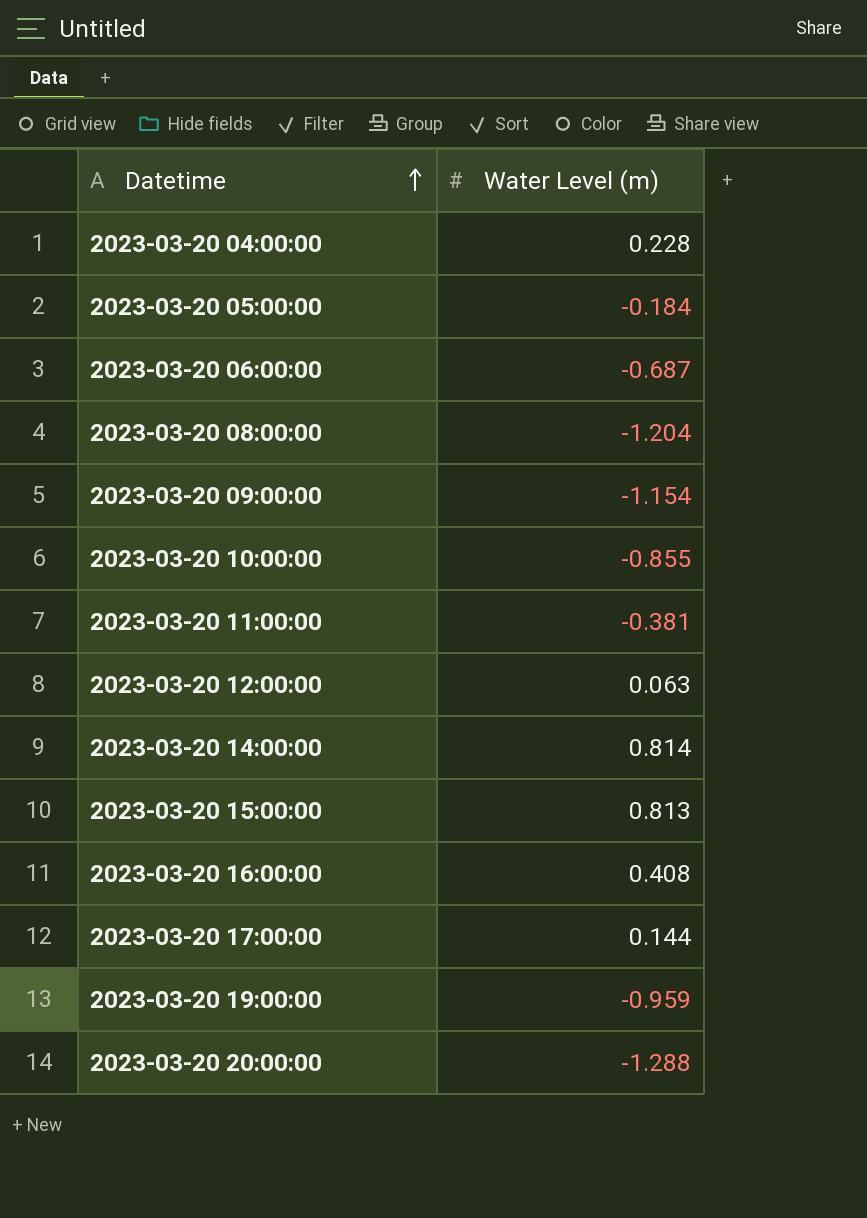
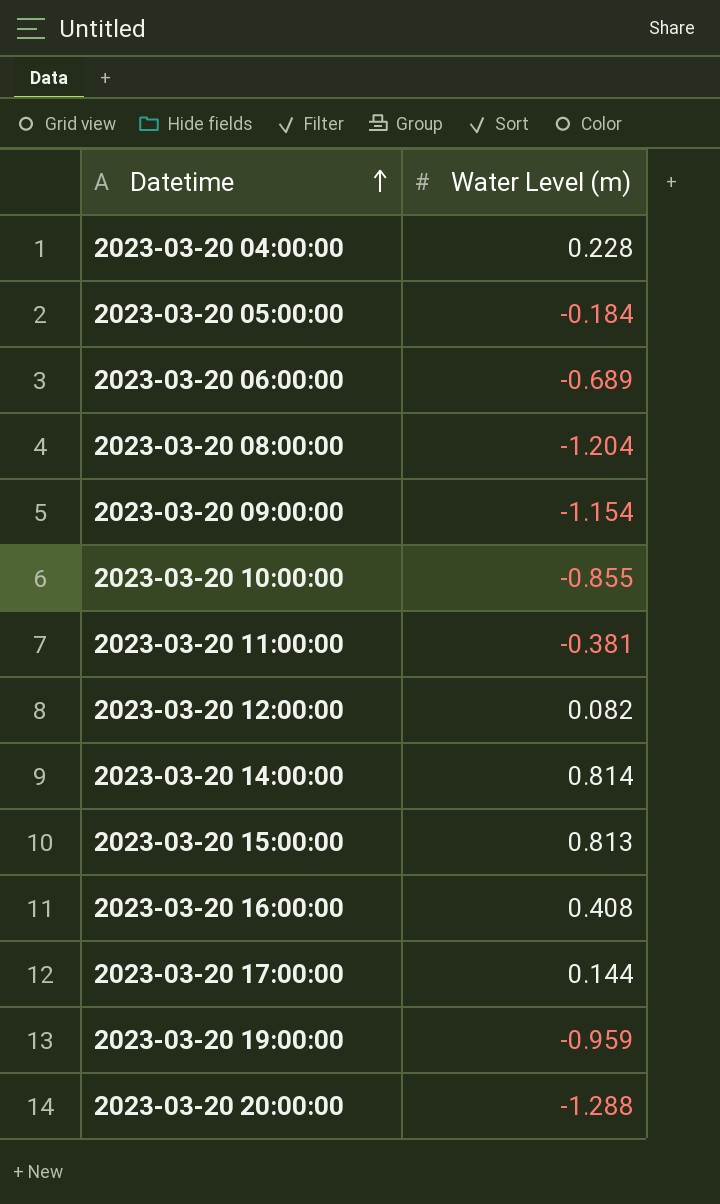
2023-03-20 06:00:00 | Water Level (m): -0.687 -> -0.689
2023-03-20 12:00:00 | Water Level (m): 0.063 -> 0.082

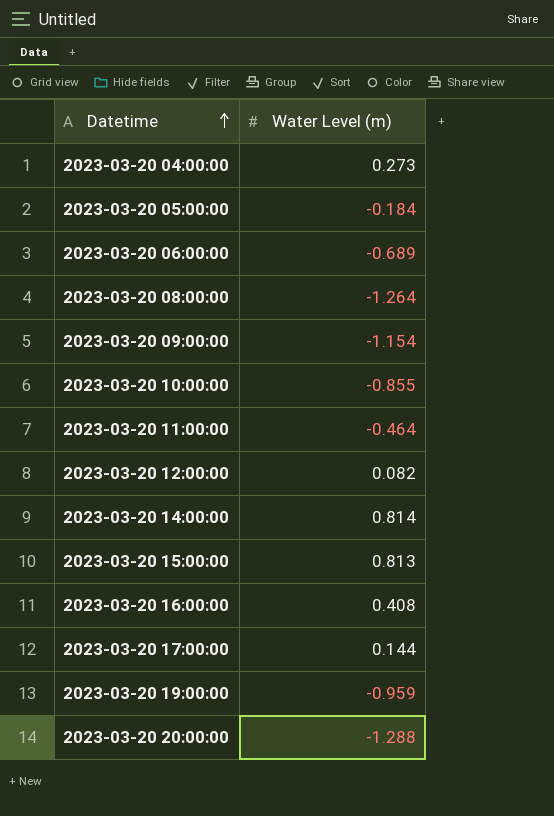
2023-03-20 04:00:00 | Water Level (m): 0.228 -> 0.273
2023-03-20 08:00:00 | Water Level (m): -1.204 -> -1.264
2023-03-20 11:00:00 | Water Level (m): -0.381 -> -0.464

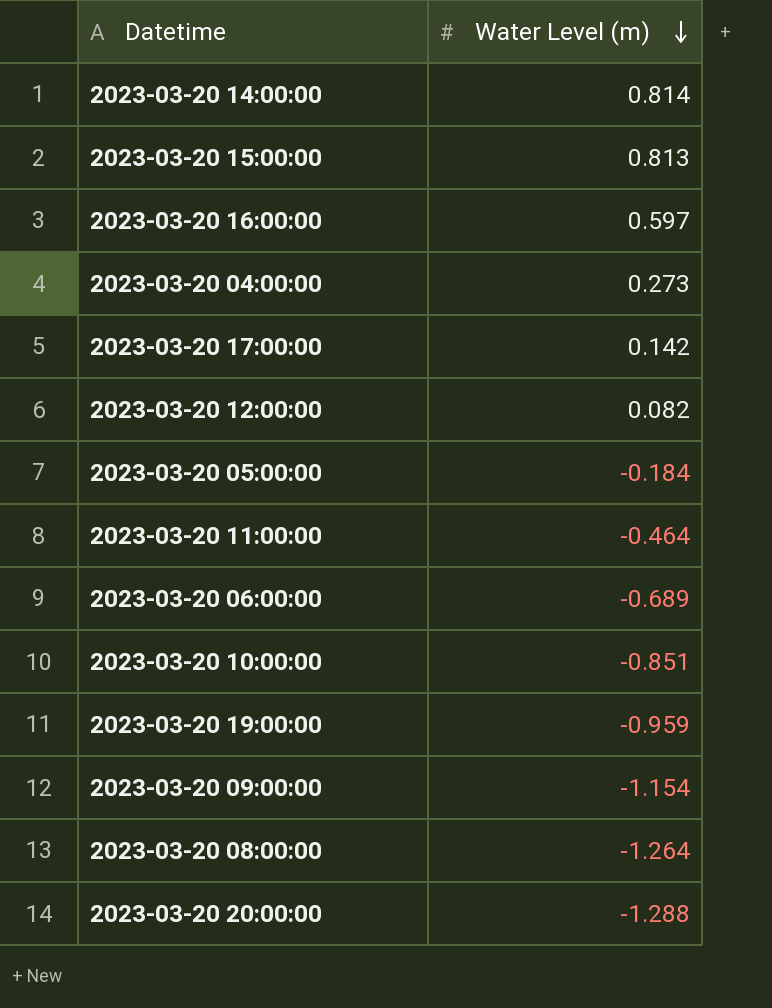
row order: Datetime ascending -> Water Level (m) descending
2023-03-20 16:00:00 | Water Level (m): 0.408 -> 0.597
2023-03-20 17:00:00 | Water Level (m): 0.144 -> 0.142
2023-03-20 10:00:00 | Water Level (m): -0.855 -> -0.851

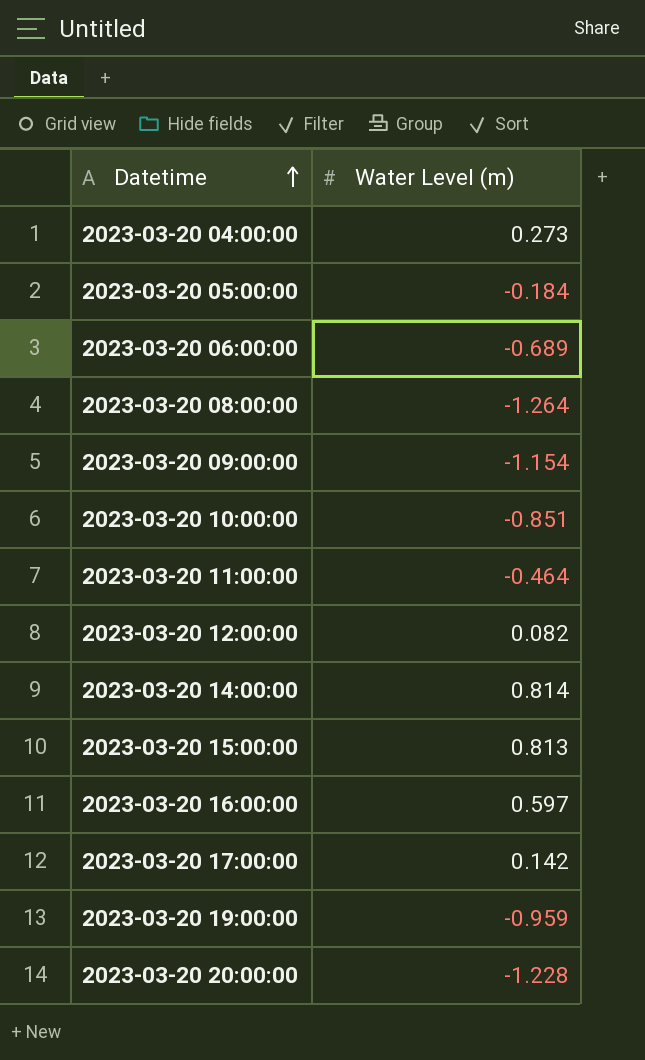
row order: Water Level (m) descending -> Datetime ascending
2023-03-20 20:00:00 | Water Level (m): -1.288 -> -1.228

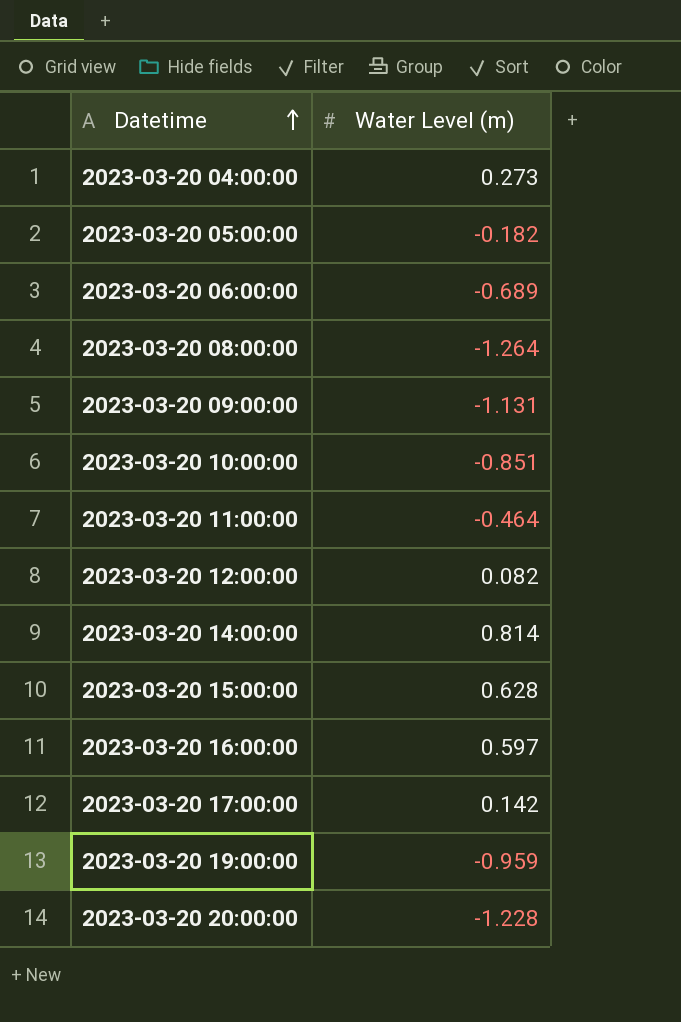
2023-03-20 05:00:00 | Water Level (m): -0.184 -> -0.182
2023-03-20 09:00:00 | Water Level (m): -1.154 -> -1.131
2023-03-20 15:00:00 | Water Level (m): 0.813 -> 0.628

